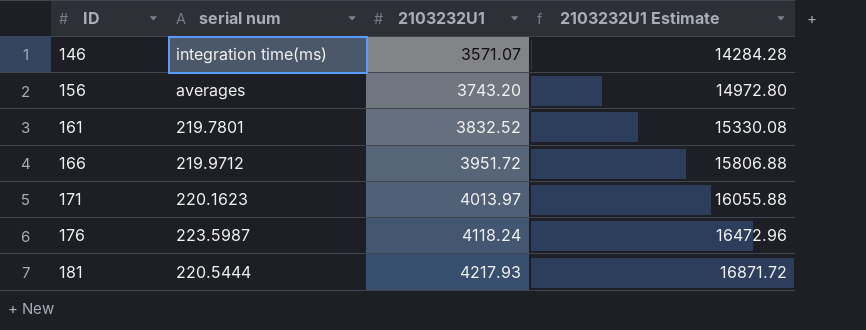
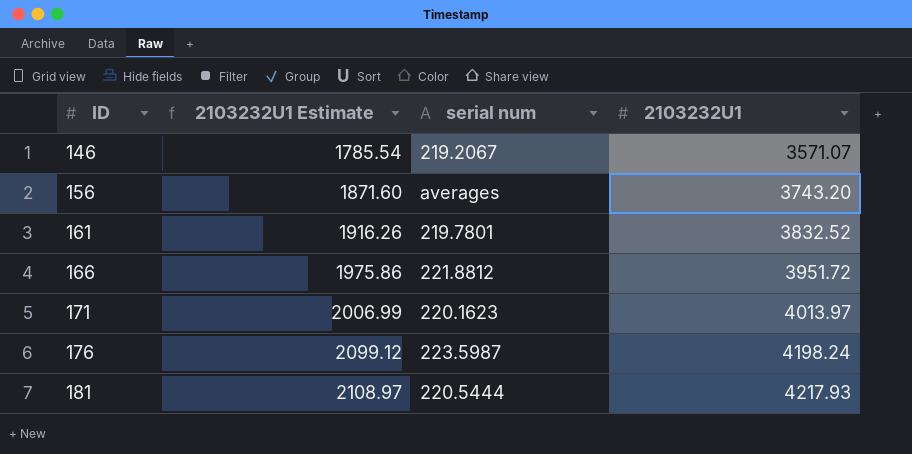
column 2103232U1 Estimate | formula: [2103232U1] * 4 -> [2103232U1] * 0.5
column 2103232U1 Estimate | position: 4 -> 2
146 | serial num: integration time(ms) -> 219.2067
166 | serial num: 219.9712 -> 221.8812
176 | 2103232U1: 4118.24 -> 4198.24

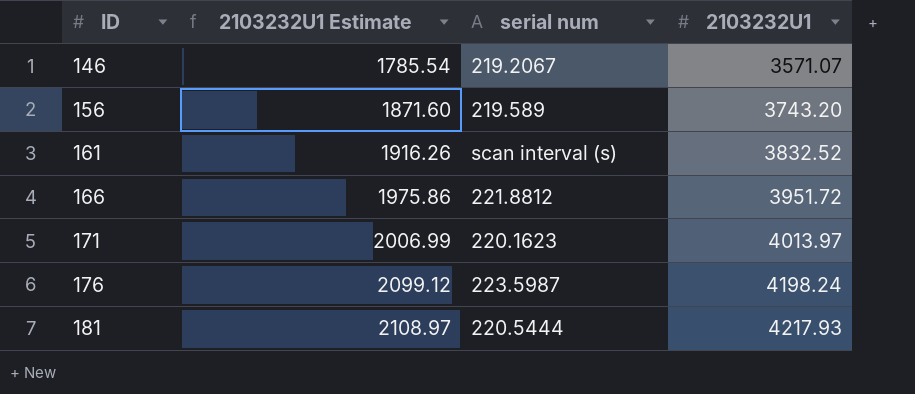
156 | serial num: averages -> 219.589
161 | serial num: 219.7801 -> scan interval (s)

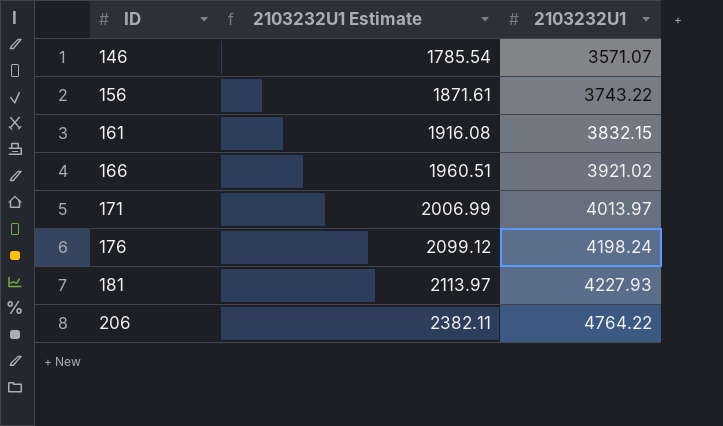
column serial num | position: 3 -> none
156 | 2103232U1 Estimate: 1871.60 -> 1871.61
156 | 2103232U1: 3743.20 -> 3743.22
161 | 2103232U1 Estimate: 1916.26 -> 1916.08
161 | 2103232U1: 3832.52 -> 3832.15
166 | 2103232U1 Estimate: 1975.86 -> 1960.51
166 | 2103232U1: 3951.72 -> 3921.02
181 | 2103232U1 Estimate: 2108.97 -> 2113.97
181 | 2103232U1: 4217.93 -> 4227.93
row 206: none -> 2382.11 | 4764.22

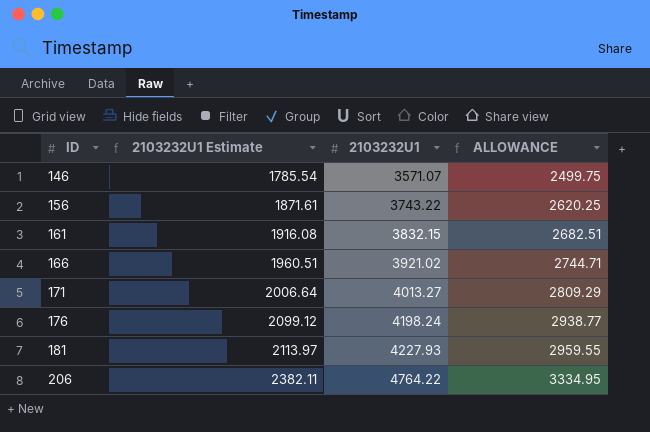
column ALLOWANCE | formula: none -> [2103232U1] * 0.7
171 | 2103232U1 Estimate: 2006.99 -> 2006.64
171 | 2103232U1: 4013.97 -> 4013.27

